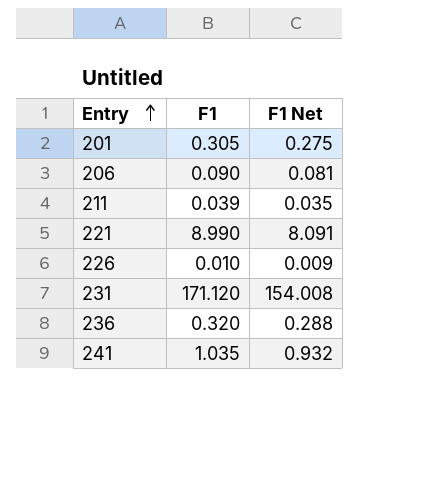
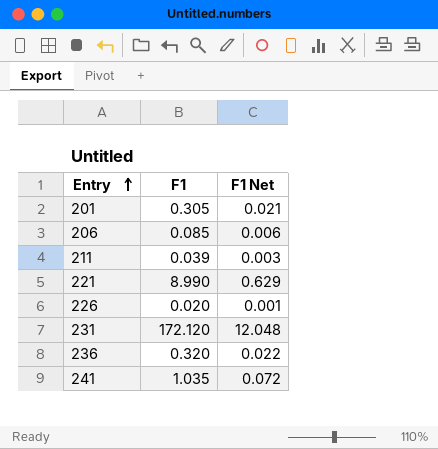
column F1 Net | formula: [F1] * 0.9 -> [F1] * 0.07
206 | F1: 0.090 -> 0.085
226 | F1: 0.010 -> 0.020
231 | F1: 171.120 -> 172.120

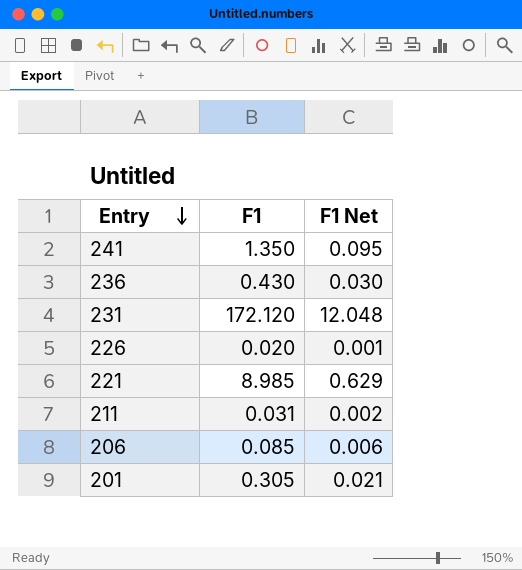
row order: Entry ascending -> Entry descending
241 | F1: 1.035 -> 1.350
241 | F1 Net: 0.072 -> 0.095
236 | F1: 0.320 -> 0.430
236 | F1 Net: 0.022 -> 0.030
221 | F1: 8.990 -> 8.985
211 | F1: 0.039 -> 0.031
211 | F1 Net: 0.003 -> 0.002

